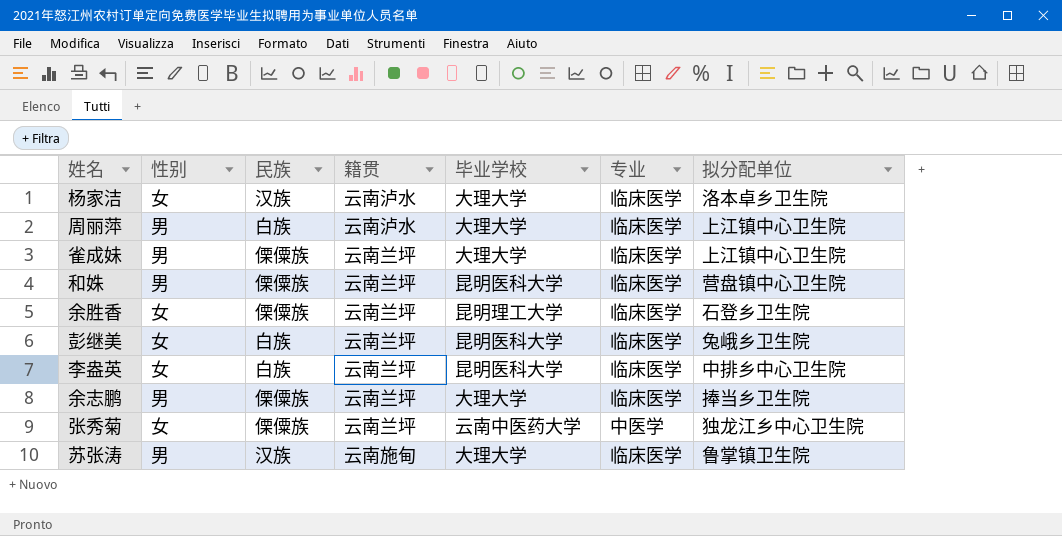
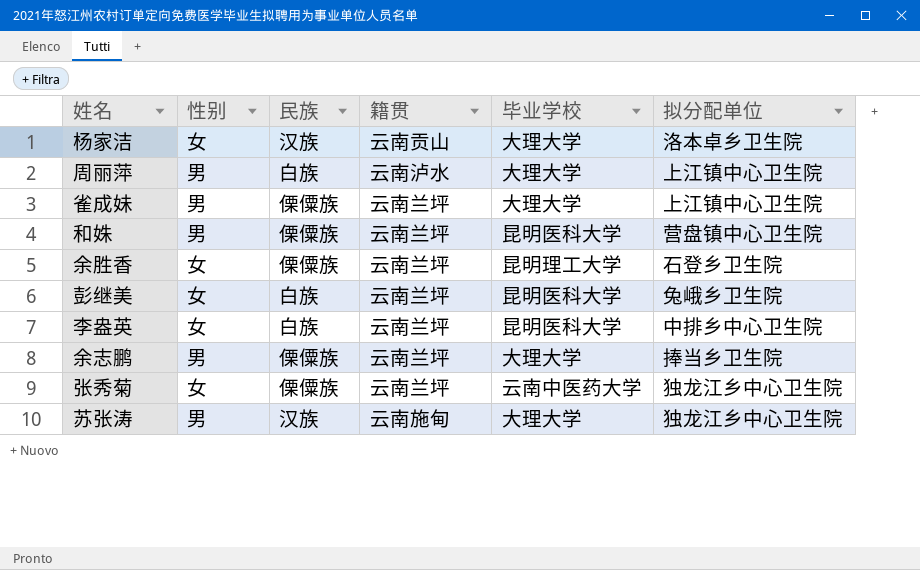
column 专业 | position: 6 -> none
杨家洁 | 籍贯: 云南泸水 -> 云南贡山
苏张涛 | 拟分配单位: 鲁掌镇卫生院 -> 独龙江乡中心卫生院

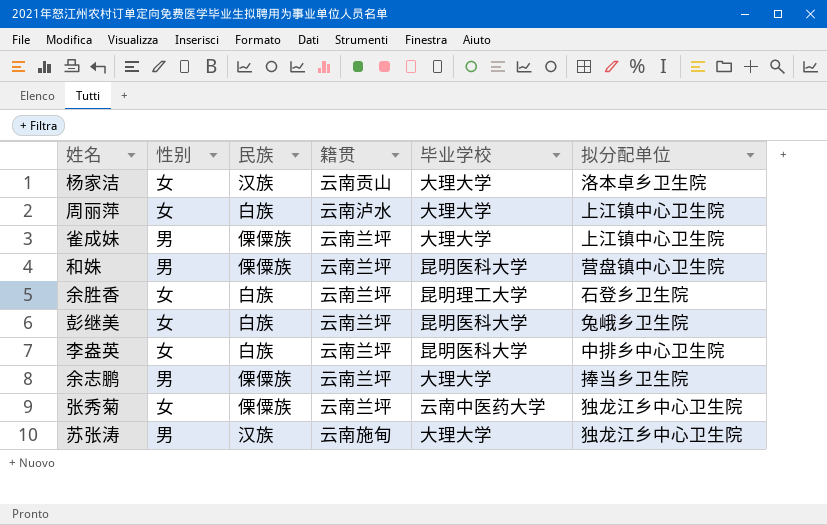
周丽萍 | 性别: 男 -> 女
余胜香 | 民族: 傈僳族 -> 白族

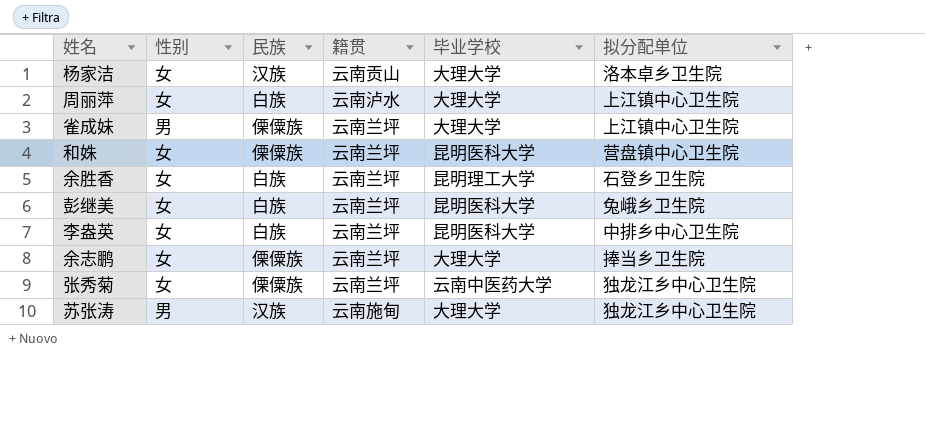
和姝 | 性别: 男 -> 女
余志鹏 | 性别: 男 -> 女

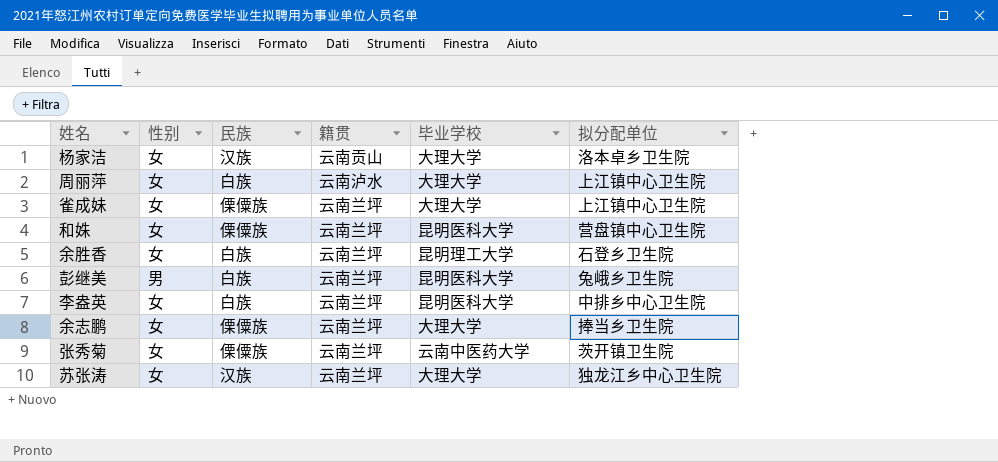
雀成妹 | 性别: 男 -> 女
彭继美 | 性别: 女 -> 男
张秀菊 | 拟分配单位: 独龙江乡中心卫生院 -> 茨开镇卫生院
苏张涛 | 性别: 男 -> 女
苏张涛 | 籍贯: 云南施甸 -> 云南兰坪

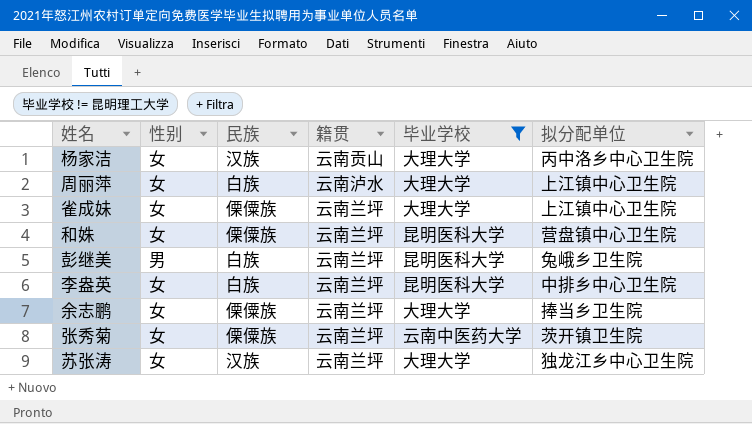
filter: none -> 毕业学校 != 昆明理工大学
杨家洁 | 拟分配单位: 洛本卓乡卫生院 -> 丙中洛乡中心卫生院

